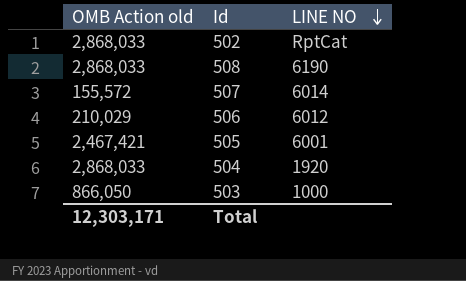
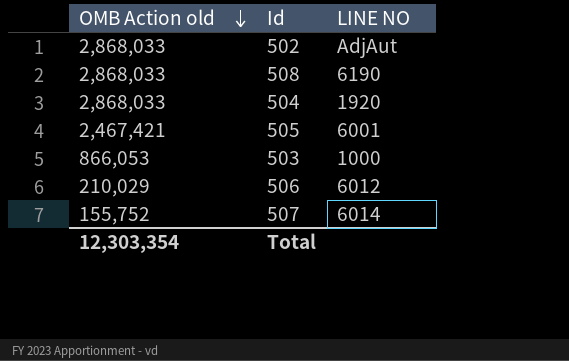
row order: LINE NO descending -> OMB Action old descending
502 | LINE NO: RptCat -> AdjAut
503 | OMB Action old: 866,050 -> 866,053
507 | OMB Action old: 155,572 -> 155,752
Total | OMB Action old: 12,303,171 -> 12,303,354

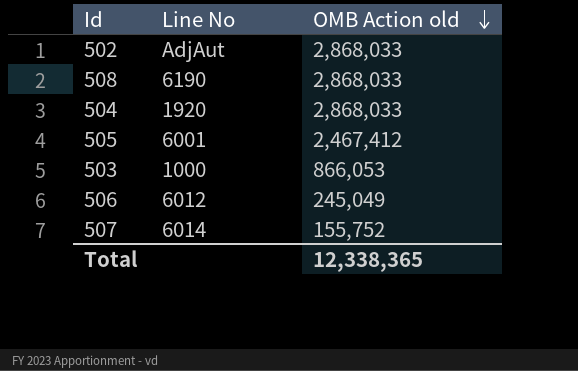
column name: LINE NO -> Line No
column OMB Action old | position: 1 -> 3
505 | OMB Action old: 2,467,421 -> 2,467,412
506 | OMB Action old: 210,029 -> 245,049
Total | OMB Action old: 12,303,354 -> 12,338,365

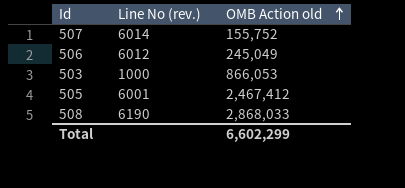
row order: OMB Action old descending -> OMB Action old ascending
column name: Line No -> Line No (rev.)
row 502: AdjAut | 2,868,033 -> none
row 504: 1920 | 2,868,033 -> none
Total | OMB Action old: 12,338,365 -> 6,602,299

